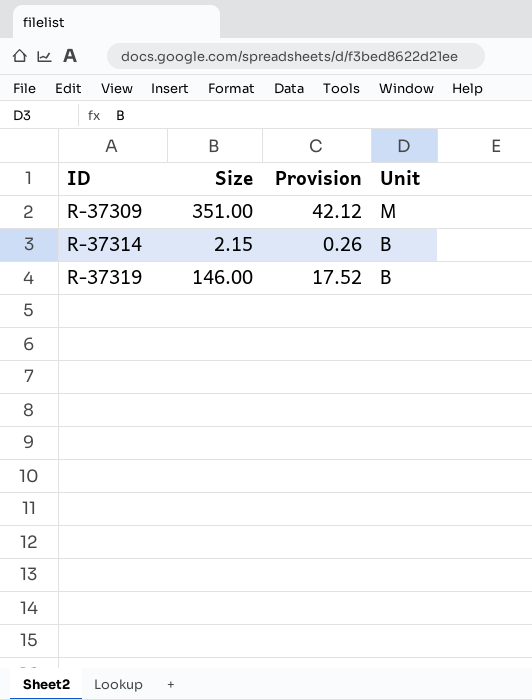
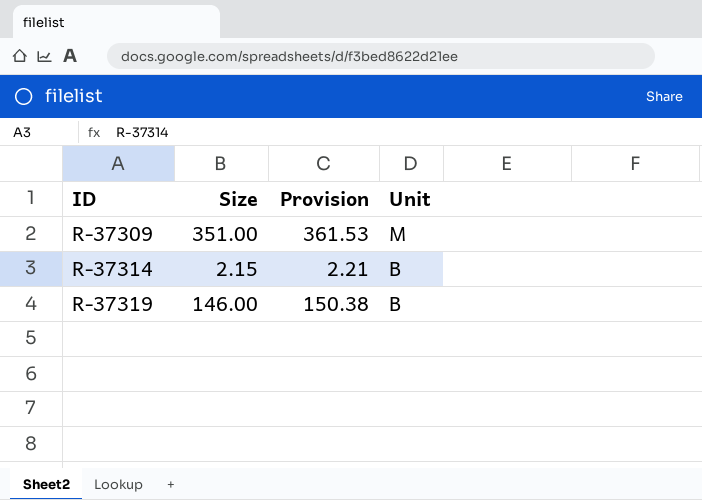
column Provision | formula: [Size] * 0.12 -> [Size] * 1.03

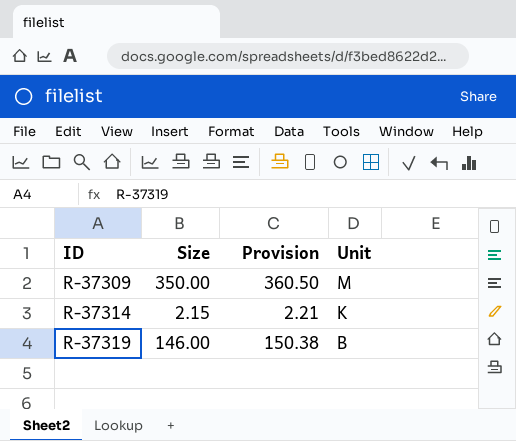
R-37309 | Size: 351.00 -> 350.00
R-37309 | Provision: 361.53 -> 360.50
R-37314 | Unit: B -> K

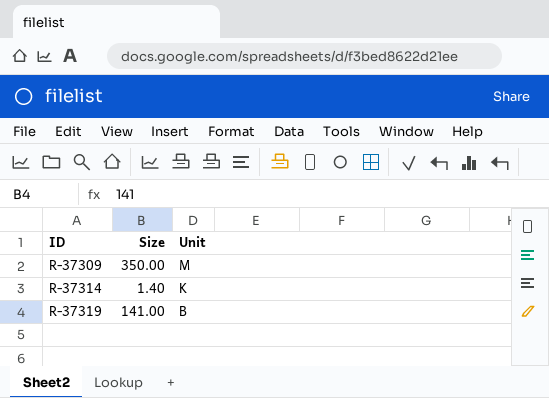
column Provision | formula: [Size] * 1.03 -> none
R-37314 | Size: 2.15 -> 1.40
R-37319 | Size: 146.00 -> 141.00

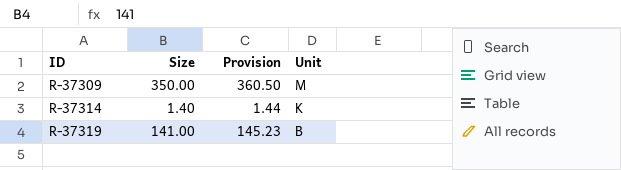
column Provision | formula: none -> [Size] * 1.03

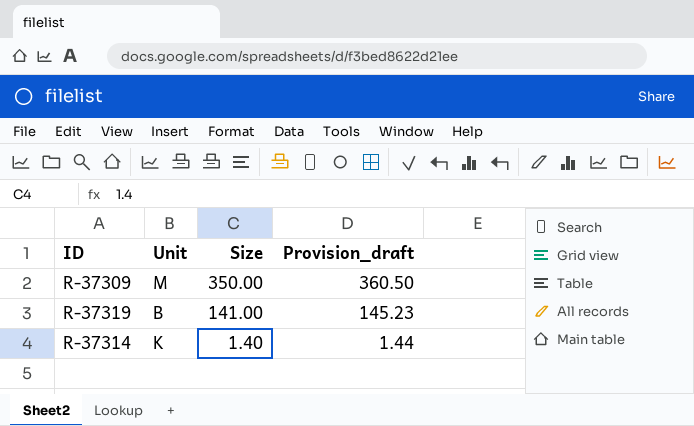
row order: ID ascending -> Size descending
column Unit | position: 4 -> 2
column name: Provision -> Provision_draft

